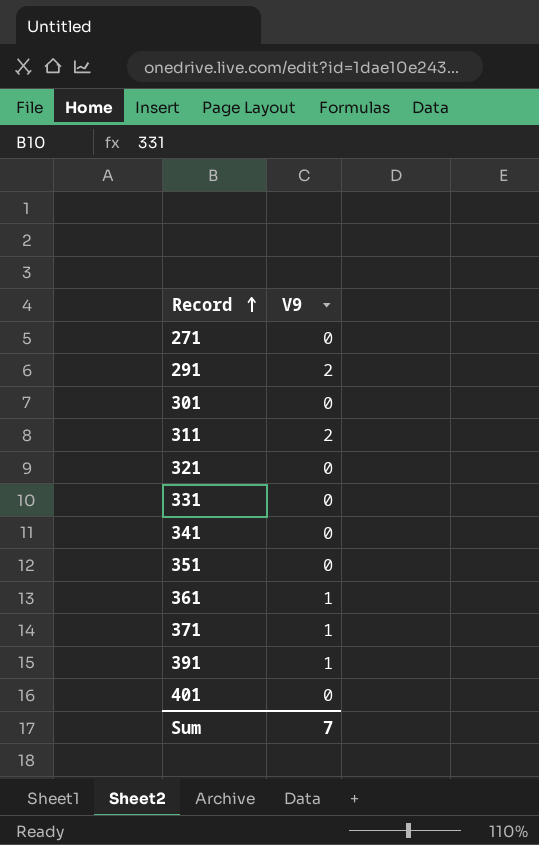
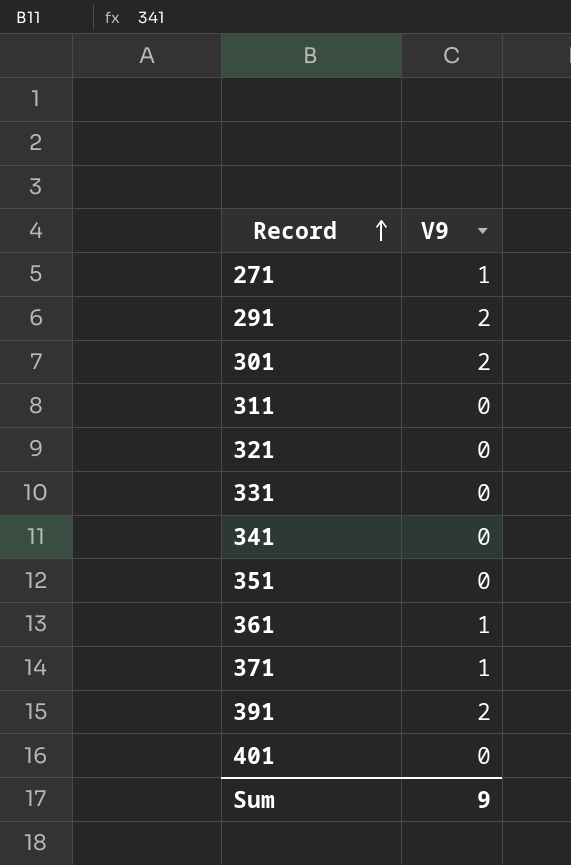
271 | V9: 0 -> 1
301 | V9: 0 -> 2
311 | V9: 2 -> 0
391 | V9: 1 -> 2
Sum | V9: 7 -> 9

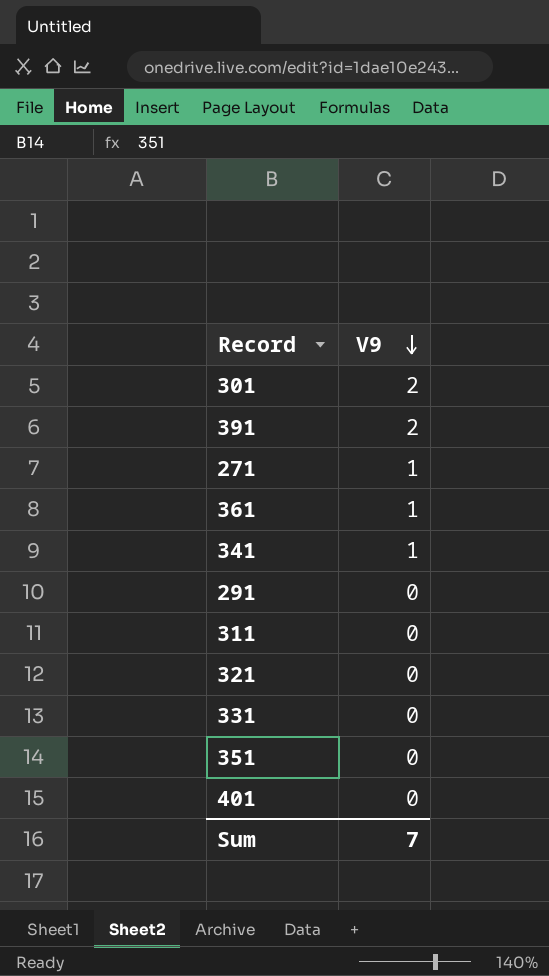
row order: Record ascending -> V9 descending
row 371: 1 -> none
341 | V9: 0 -> 1
291 | V9: 2 -> 0
Sum | V9: 9 -> 7

